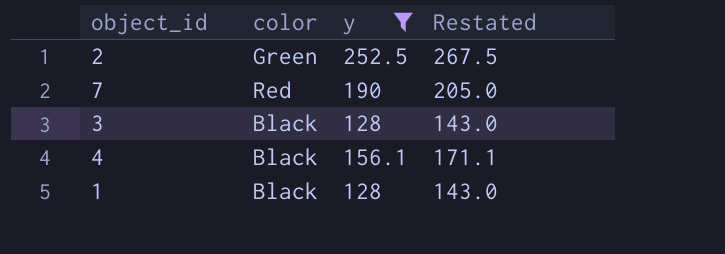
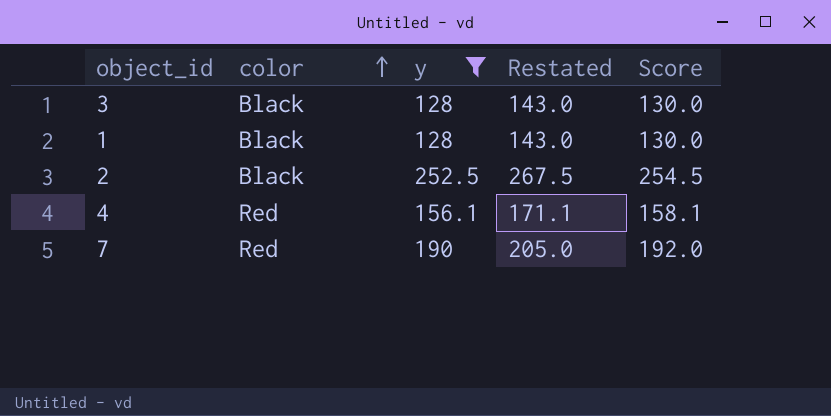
row order: none -> color ascending
column Score | formula: none -> [y] + 2
2 | color: Green -> Black
4 | color: Black -> Red

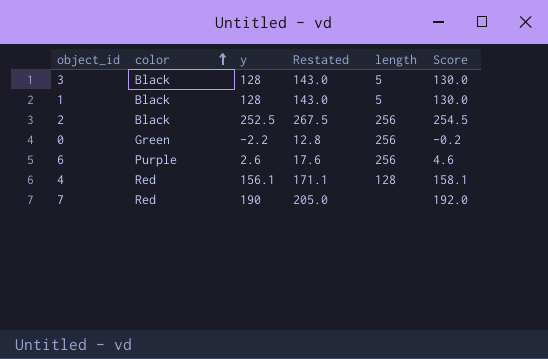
filter: y >= 128 -> none
column length | position: none -> 5

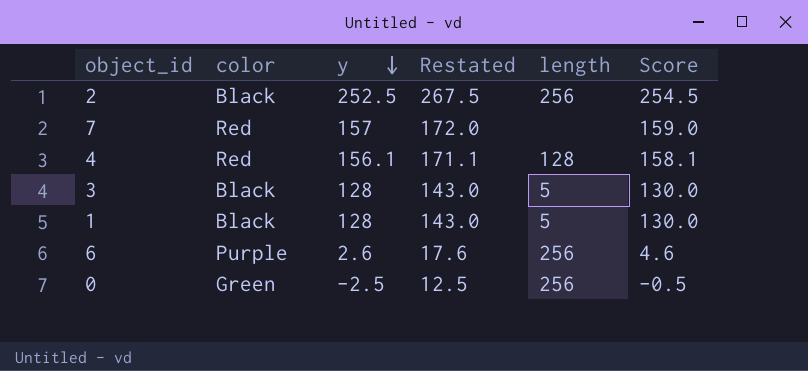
row order: color ascending -> y descending
7 | y: 190 -> 157
7 | Restated: 205.0 -> 172.0
7 | Score: 192.0 -> 159.0
0 | y: -2.2 -> -2.5
0 | Restated: 12.8 -> 12.5
0 | Score: -0.2 -> -0.5

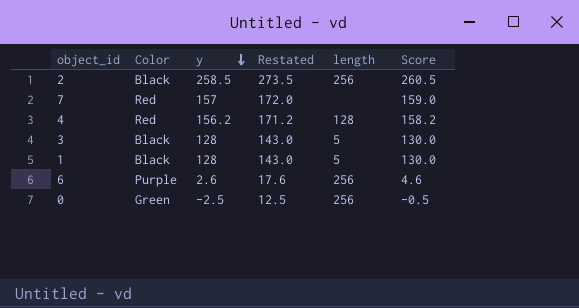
column name: color -> Color
2 | y: 252.5 -> 258.5
2 | Restated: 267.5 -> 273.5
2 | Score: 254.5 -> 260.5
4 | y: 156.1 -> 156.2
4 | Restated: 171.1 -> 171.2
4 | Score: 158.1 -> 158.2

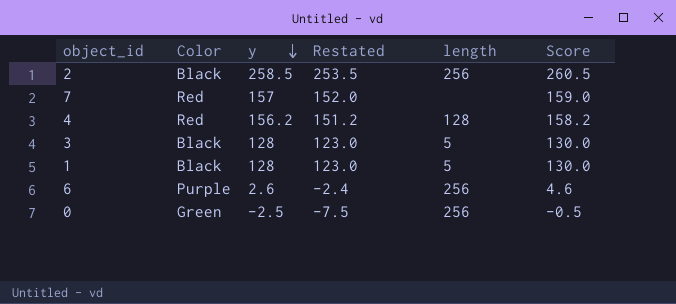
column Restated | formula: [y] + 15 -> [y] - 5

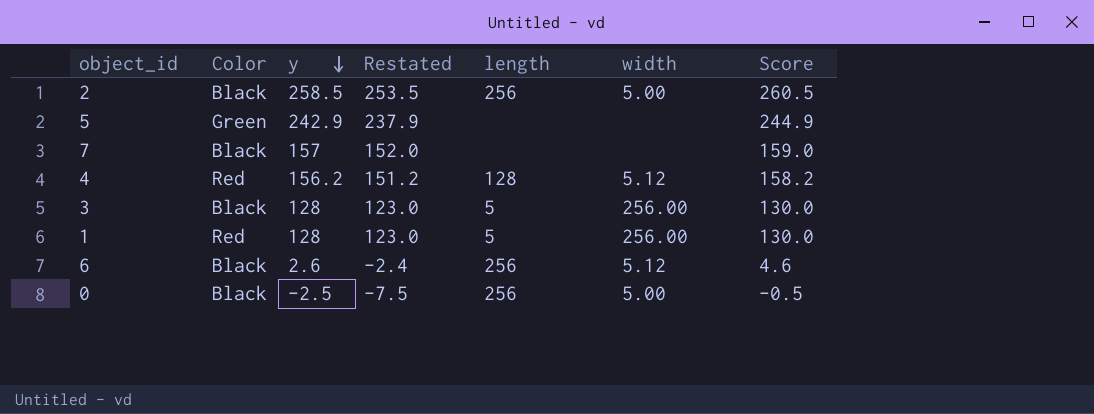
column width | position: none -> 6
row 5: none -> Green | 242.9 | 237.9 | none | none | 244.9
7 | Color: Red -> Black
1 | Color: Black -> Red
6 | Color: Purple -> Black
0 | Color: Green -> Black

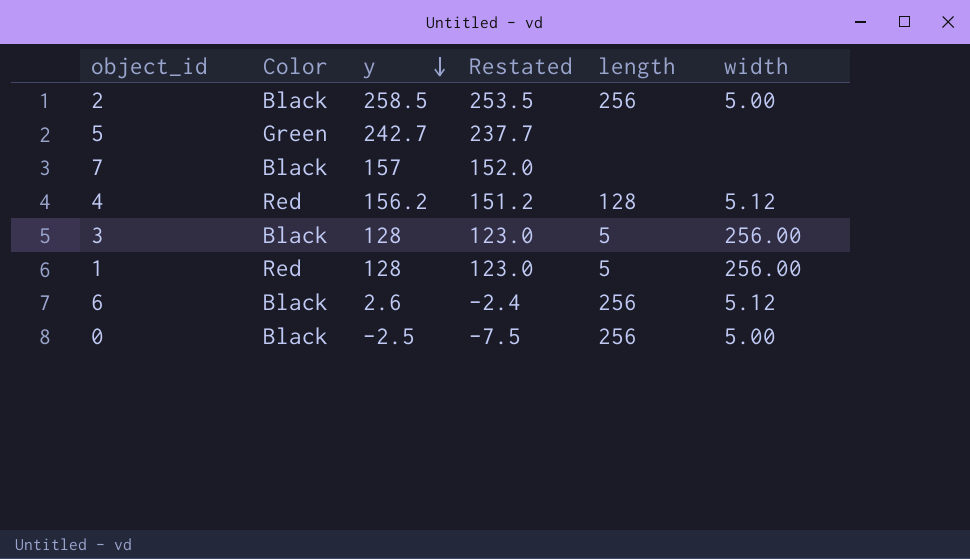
column Score | formula: [y] + 2 -> none
5 | y: 242.9 -> 242.7
5 | Restated: 237.9 -> 237.7

